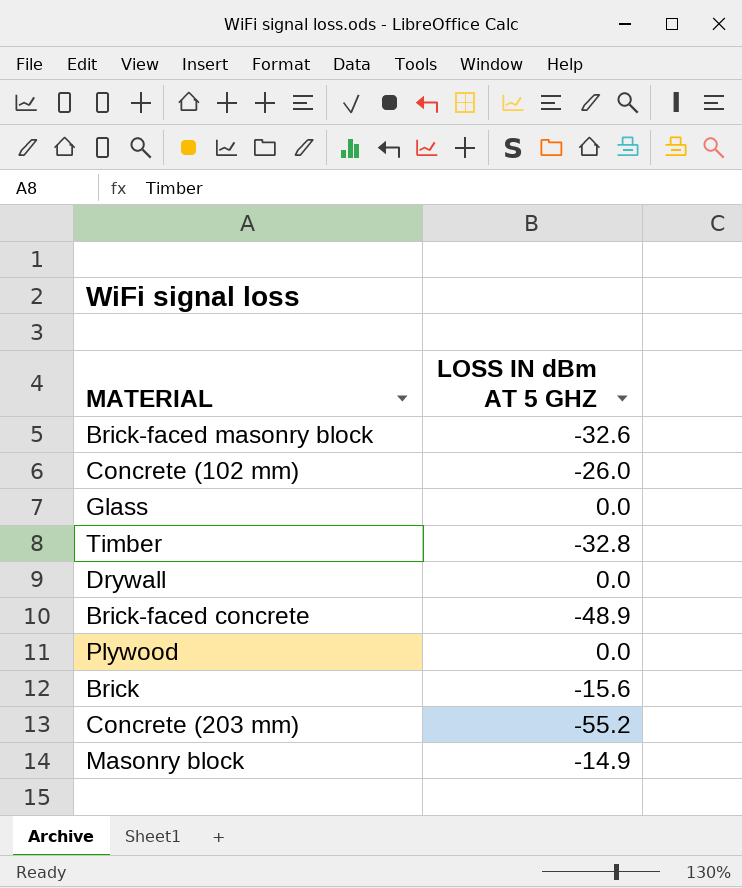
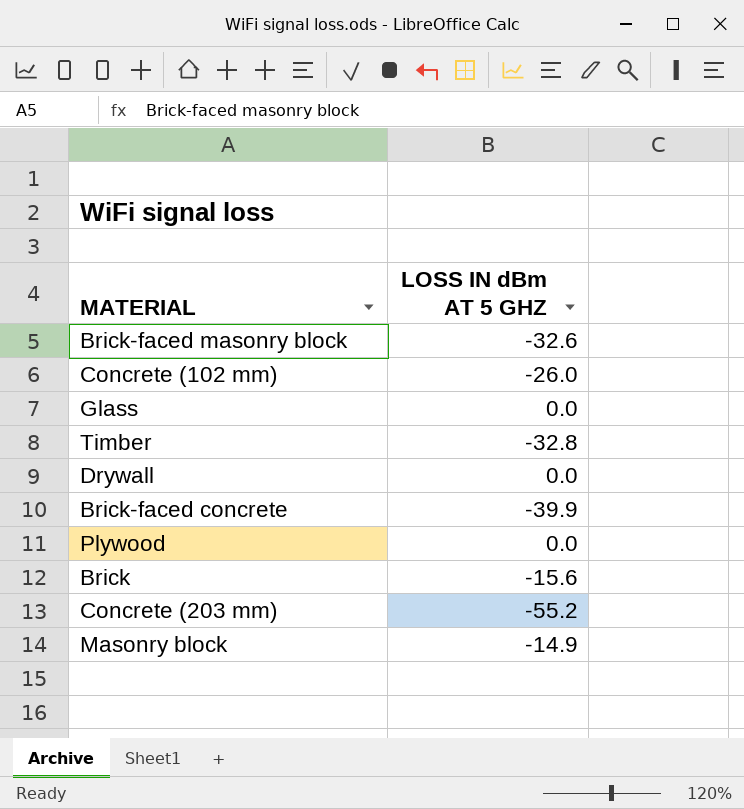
Brick-faced concrete | LOSS IN dBm AT 5 GHZ: -48.9 -> -39.9

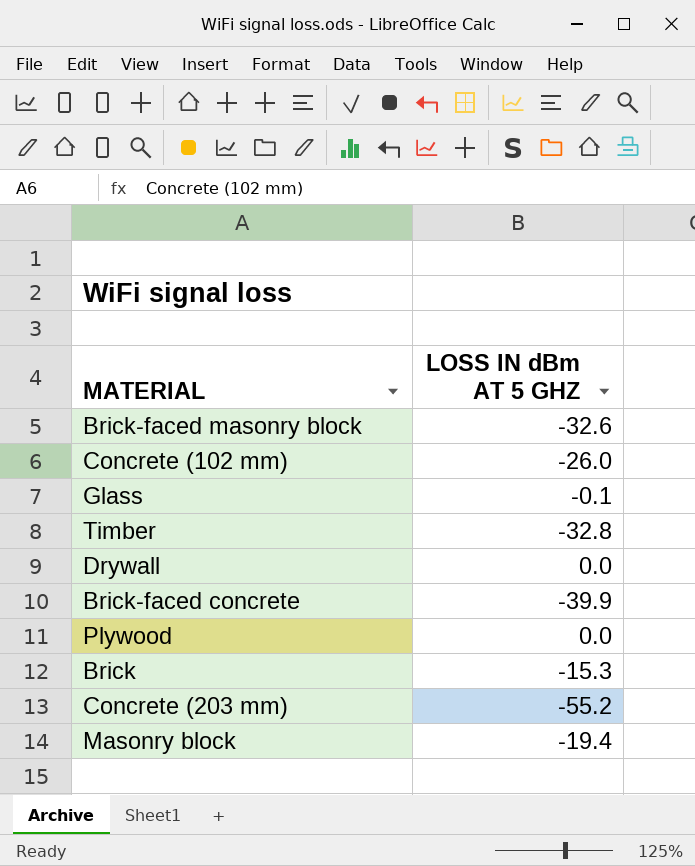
Glass | LOSS IN dBm AT 5 GHZ: 0.0 -> -0.1
Brick | LOSS IN dBm AT 5 GHZ: -15.6 -> -15.3
Masonry block | LOSS IN dBm AT 5 GHZ: -14.9 -> -19.4

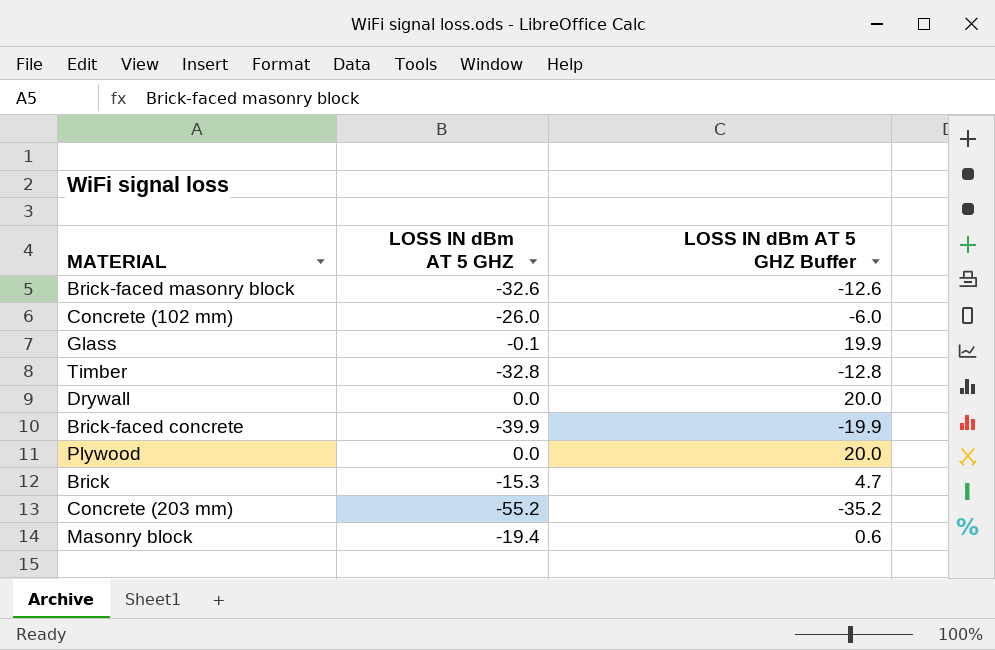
column LOSS IN dBm AT 5 GHZ Buffer | formula: none -> [LOSS IN dBm AT 5 GHZ] + 20

